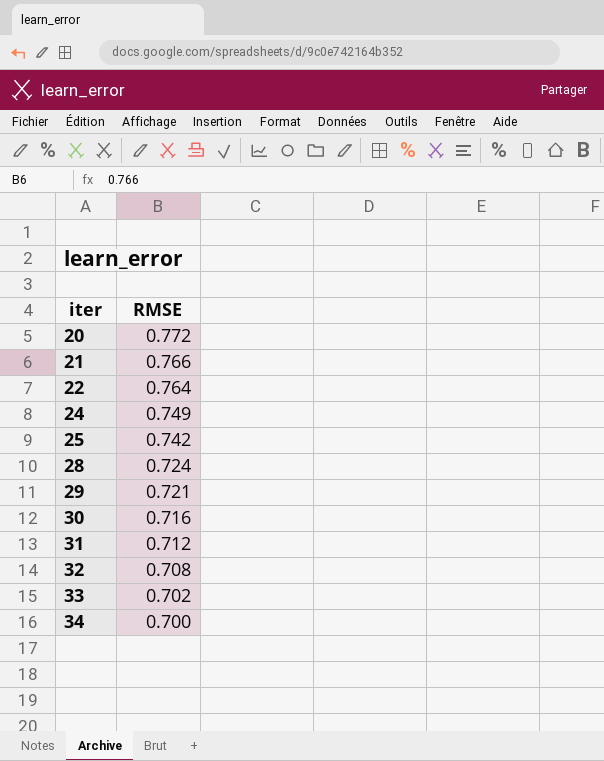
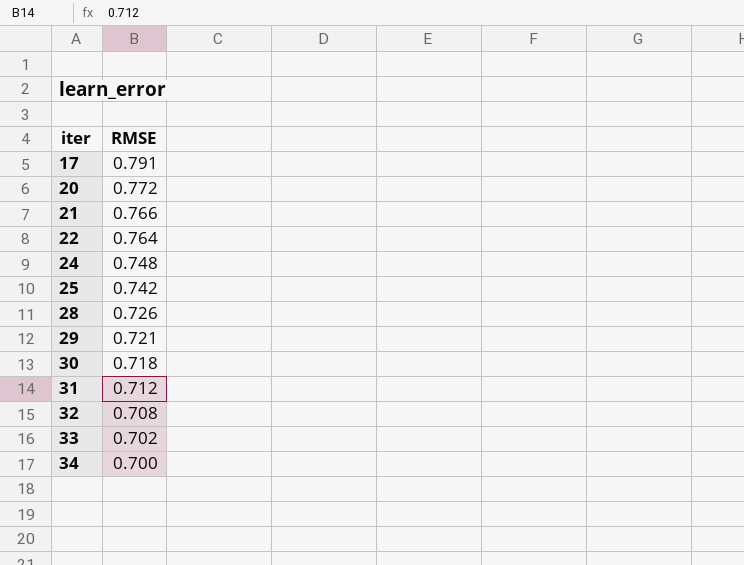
row 17: none -> 0.791
24 | RMSE: 0.749 -> 0.748
28 | RMSE: 0.724 -> 0.726
30 | RMSE: 0.716 -> 0.718

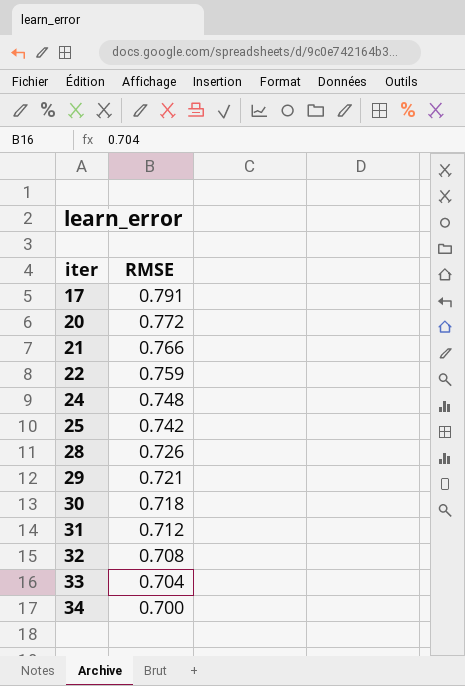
22 | RMSE: 0.764 -> 0.759
33 | RMSE: 0.702 -> 0.704

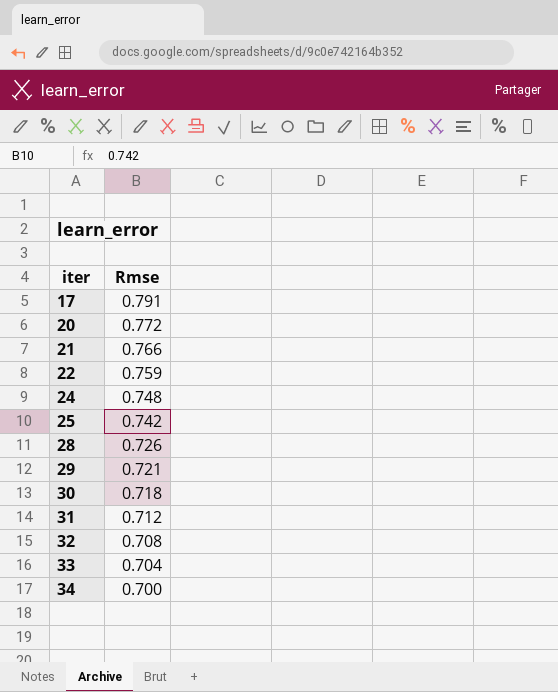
column name: RMSE -> Rmse

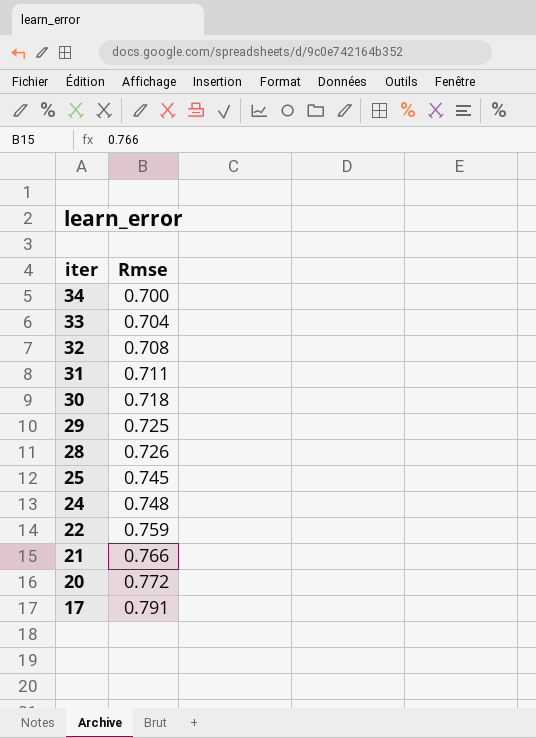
row order: iter ascending -> iter descending
31 | Rmse: 0.712 -> 0.711
29 | Rmse: 0.721 -> 0.725
25 | Rmse: 0.742 -> 0.745

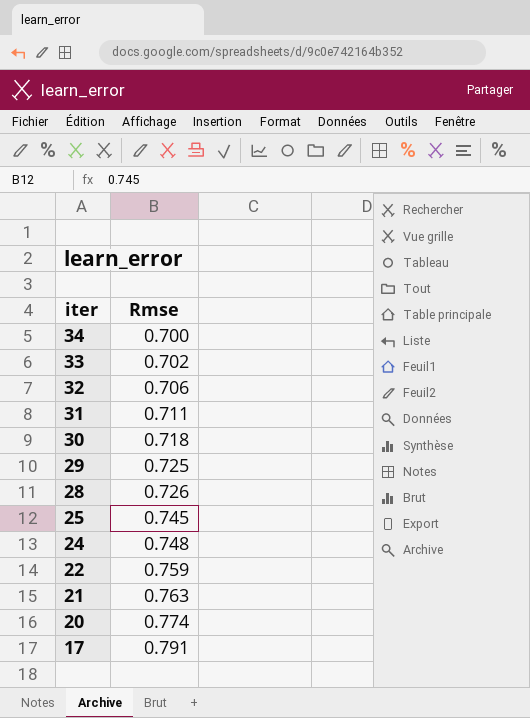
33 | Rmse: 0.704 -> 0.702
32 | Rmse: 0.708 -> 0.706
21 | Rmse: 0.766 -> 0.763
20 | Rmse: 0.772 -> 0.774

